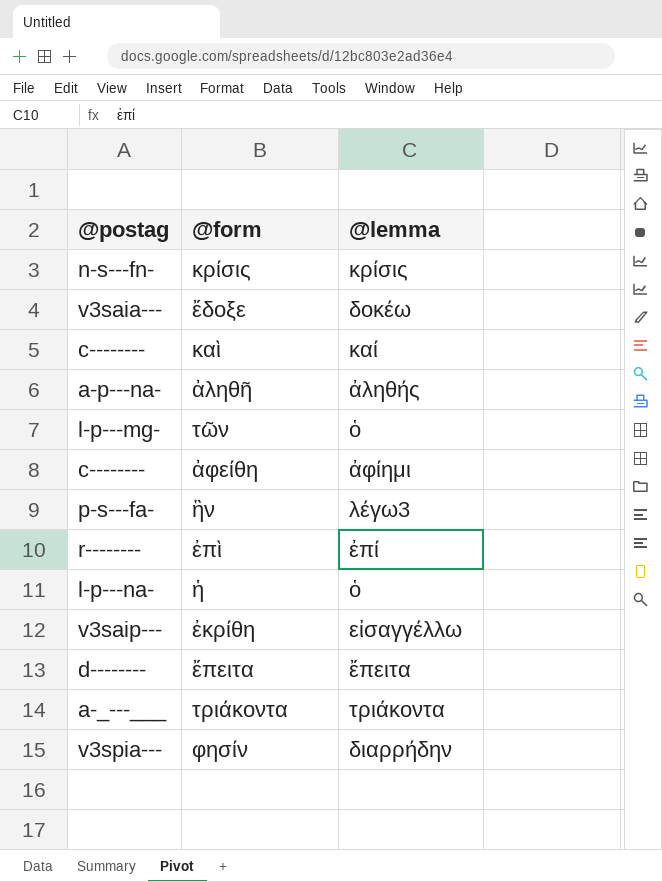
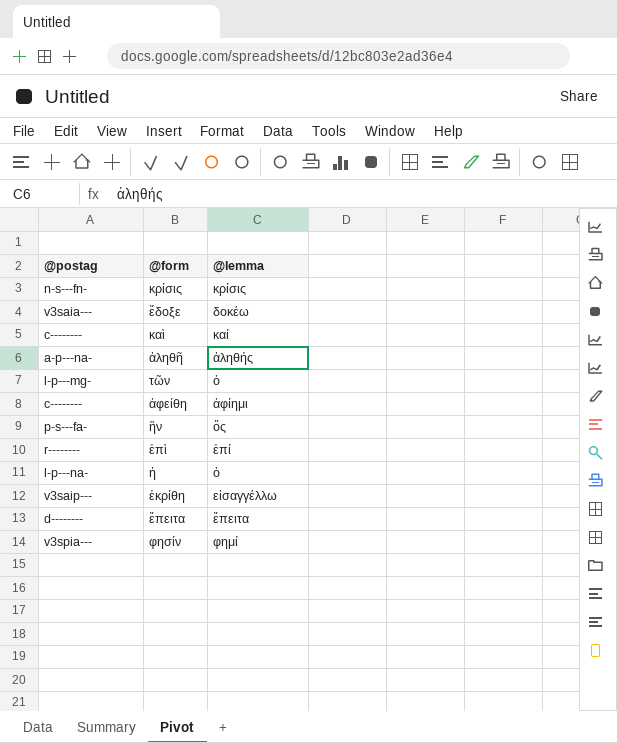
row τριάκοντα: a-_---___ | τριάκοντα -> none
ἣν | @lemma: λέγω3 -> ὅς
φησίν | @lemma: διαρρήδην -> φημί

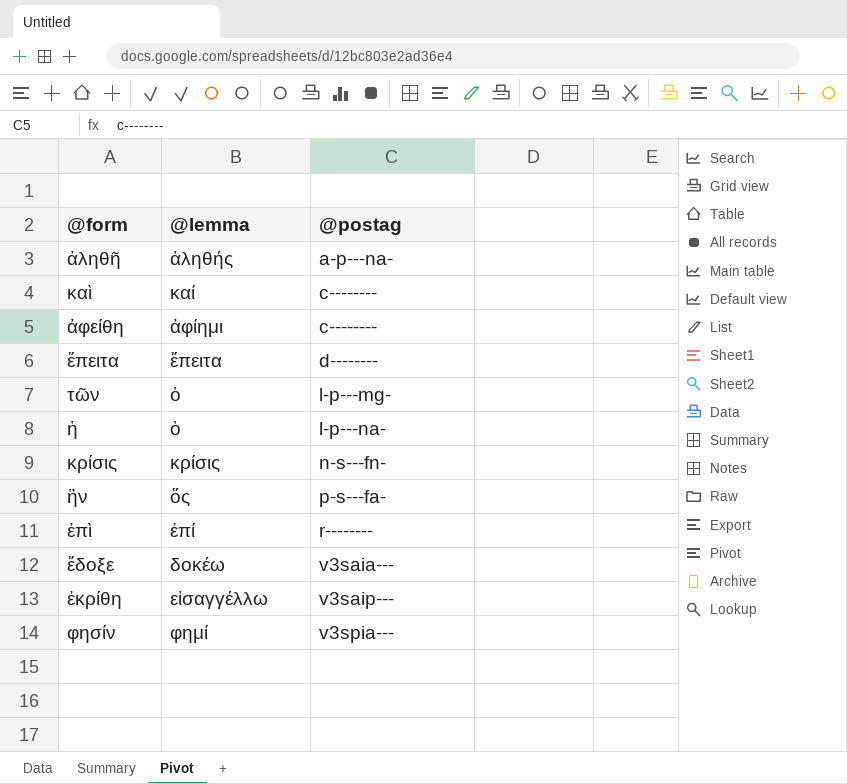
row order: none -> @postag ascending
column @postag | position: 1 -> 3

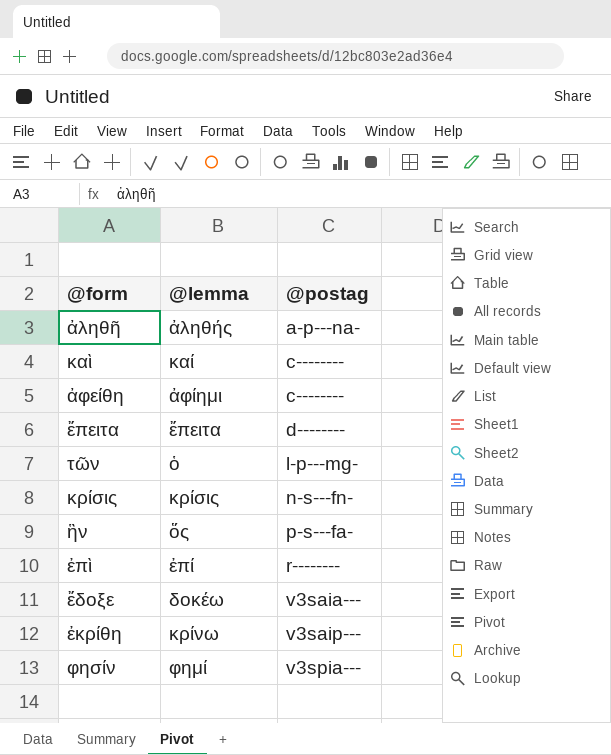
row ἡ: ὁ | l-p---na- -> none
ἐκρίθη | @lemma: εἰσαγγέλλω -> κρίνω

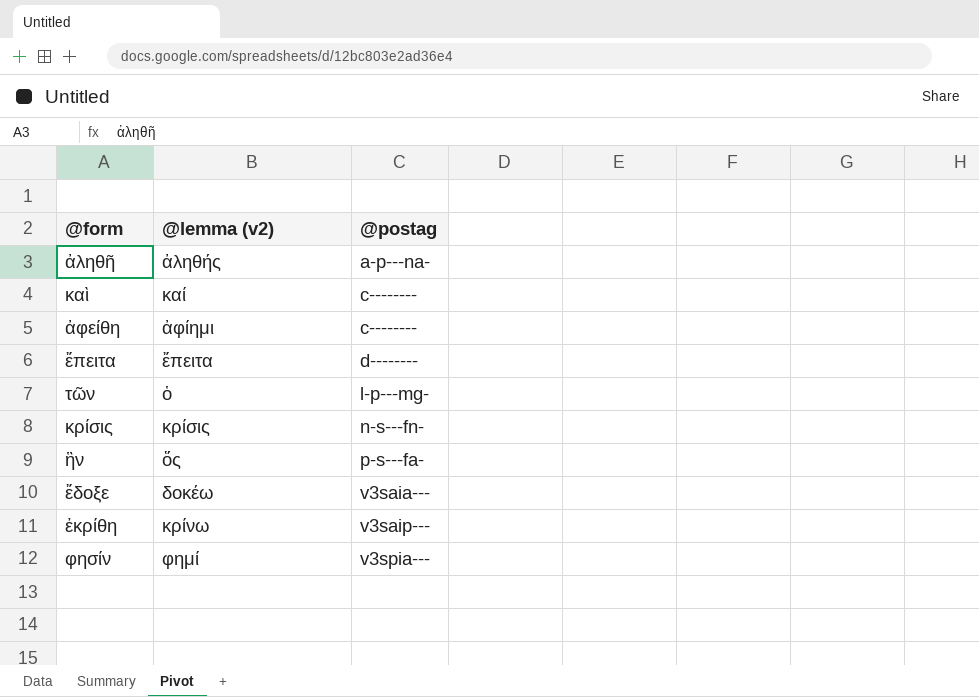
column name: @lemma -> @lemma (v2)
row ἐπὶ: ἐπί | r-------- -> none

